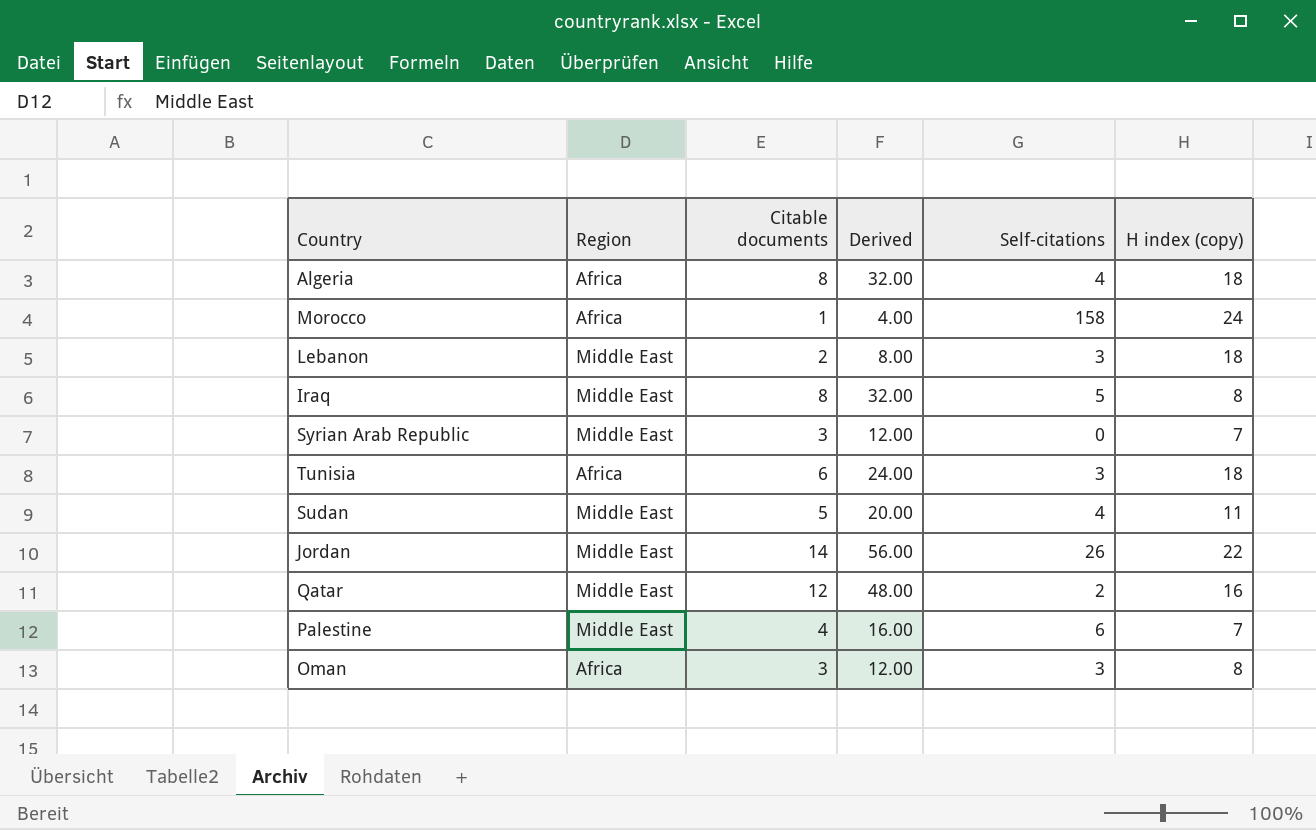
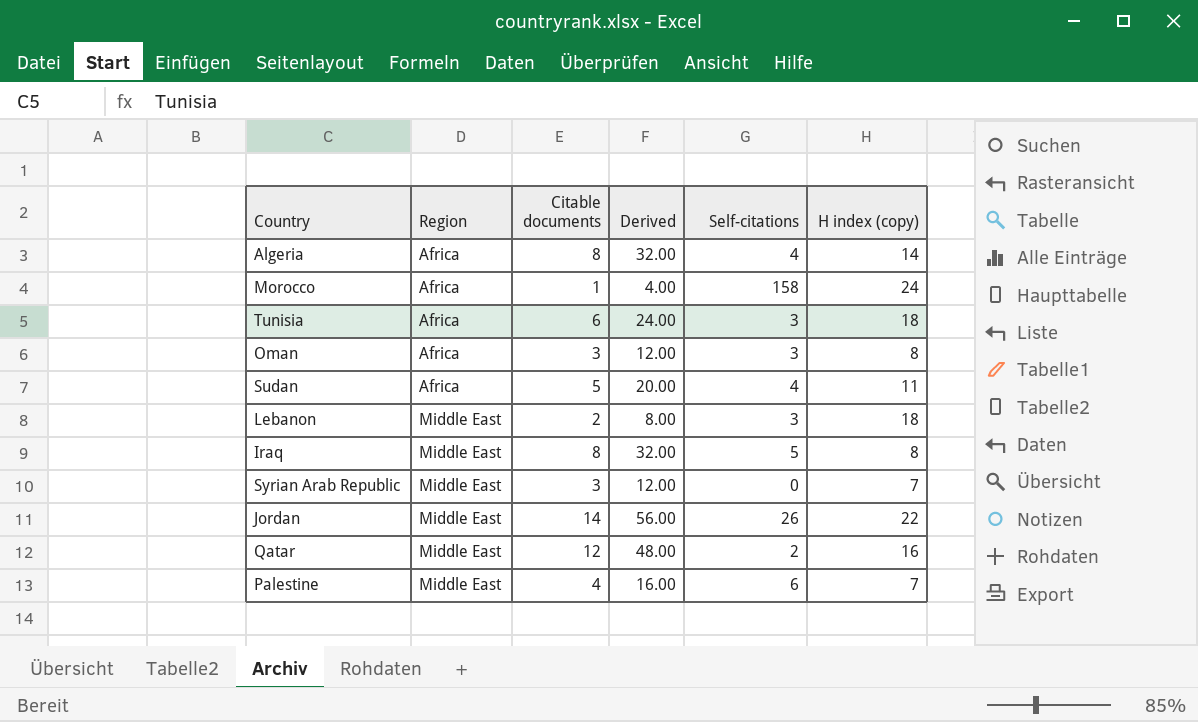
row order: none -> Region ascending
Algeria | H index (copy): 18 -> 14
Sudan | Region: Middle East -> Africa

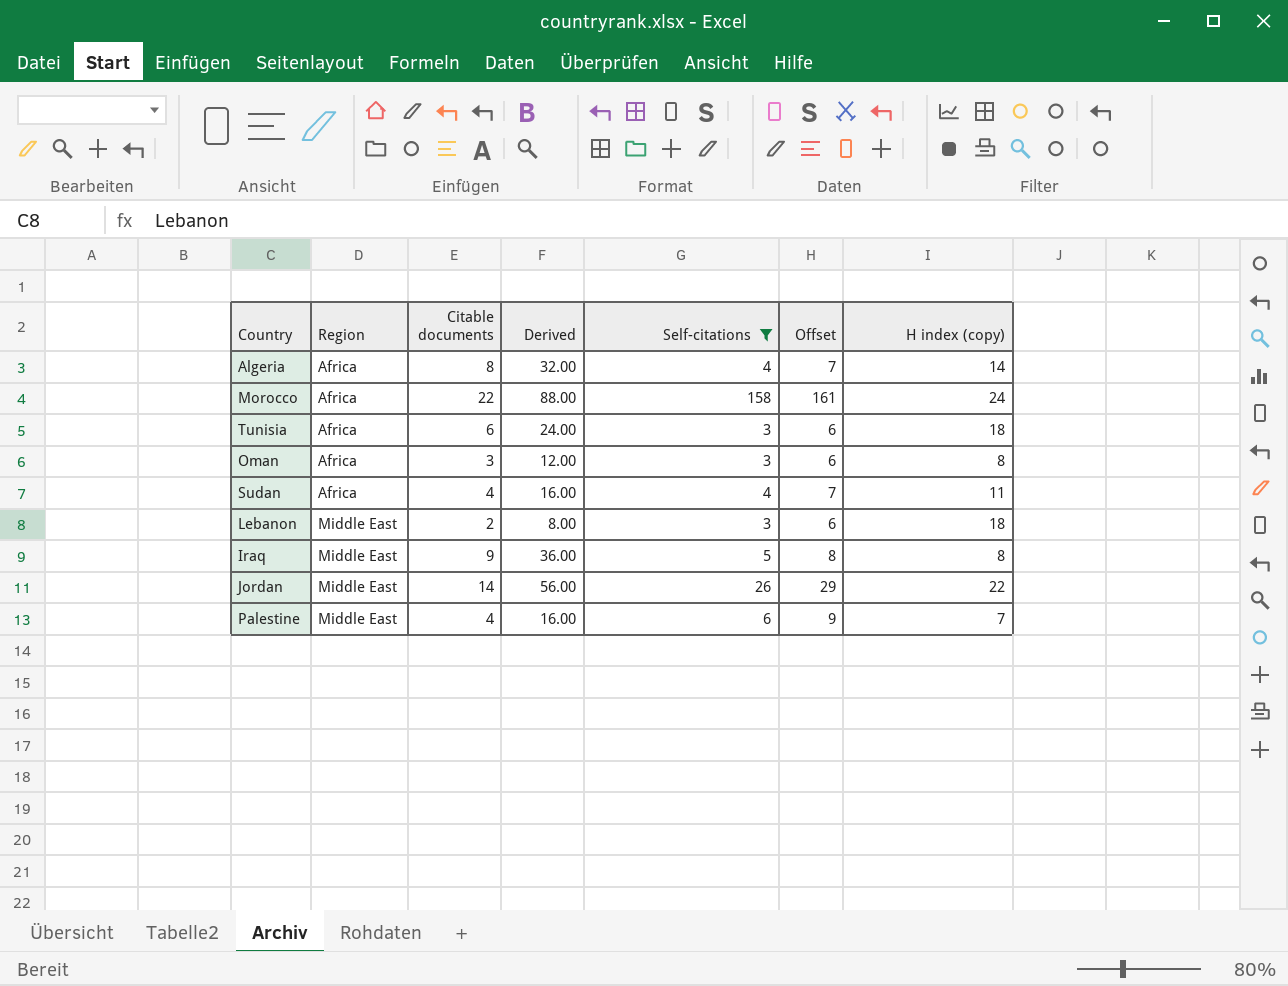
filter: none -> Self-citations >= 3
column Offset | formula: none -> [Self-citations] + 3
Morocco | Citable documents: 1 -> 22
Morocco | Derived: 4.00 -> 88.00
Sudan | Citable documents: 5 -> 4
Sudan | Derived: 20.00 -> 16.00
Iraq | Citable documents: 8 -> 9
Iraq | Derived: 32.00 -> 36.00

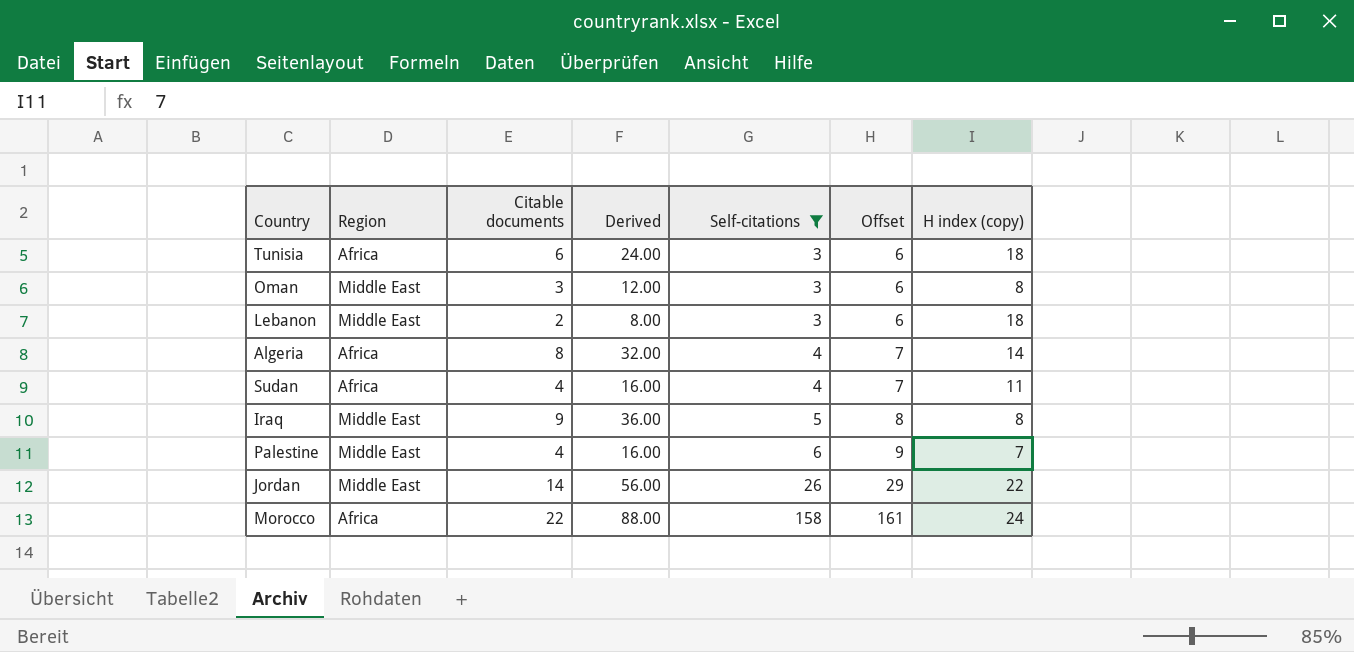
row order: Region ascending -> Self-citations ascending
Oman | Region: Africa -> Middle East

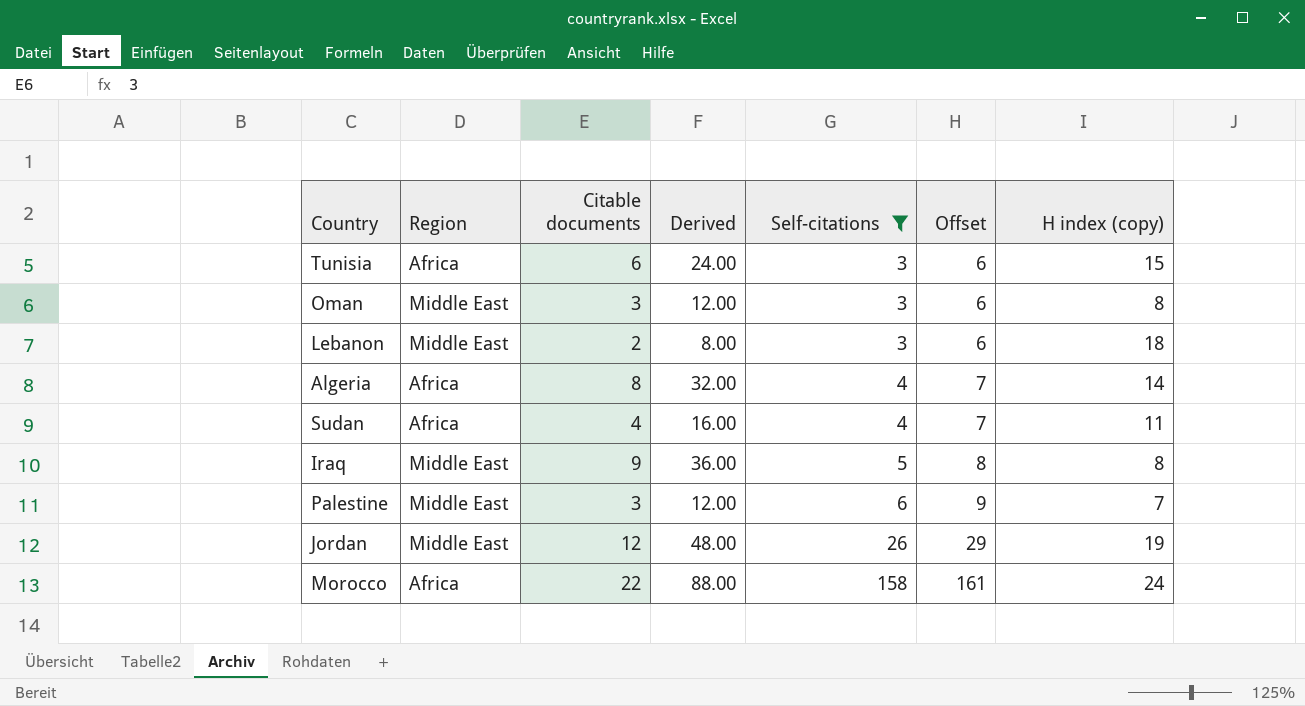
Tunisia | H index (copy): 18 -> 15
Palestine | Citable documents: 4 -> 3
Palestine | Derived: 16.00 -> 12.00
Jordan | Citable documents: 14 -> 12
Jordan | Derived: 56.00 -> 48.00
Jordan | H index (copy): 22 -> 19

